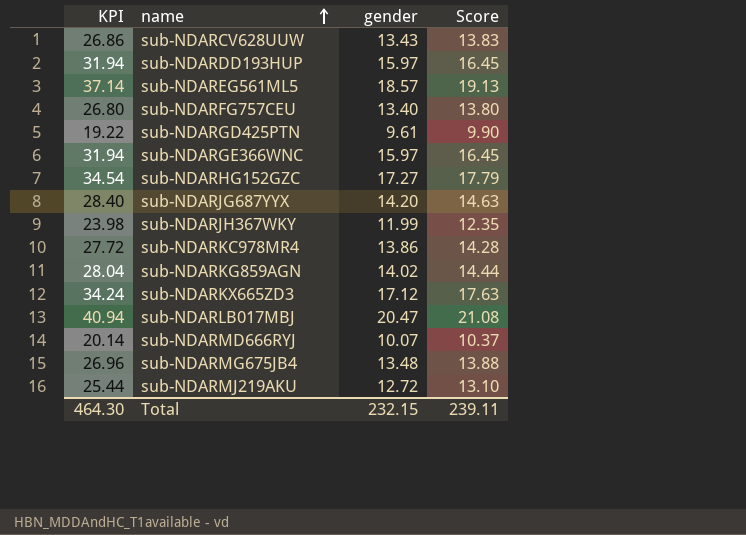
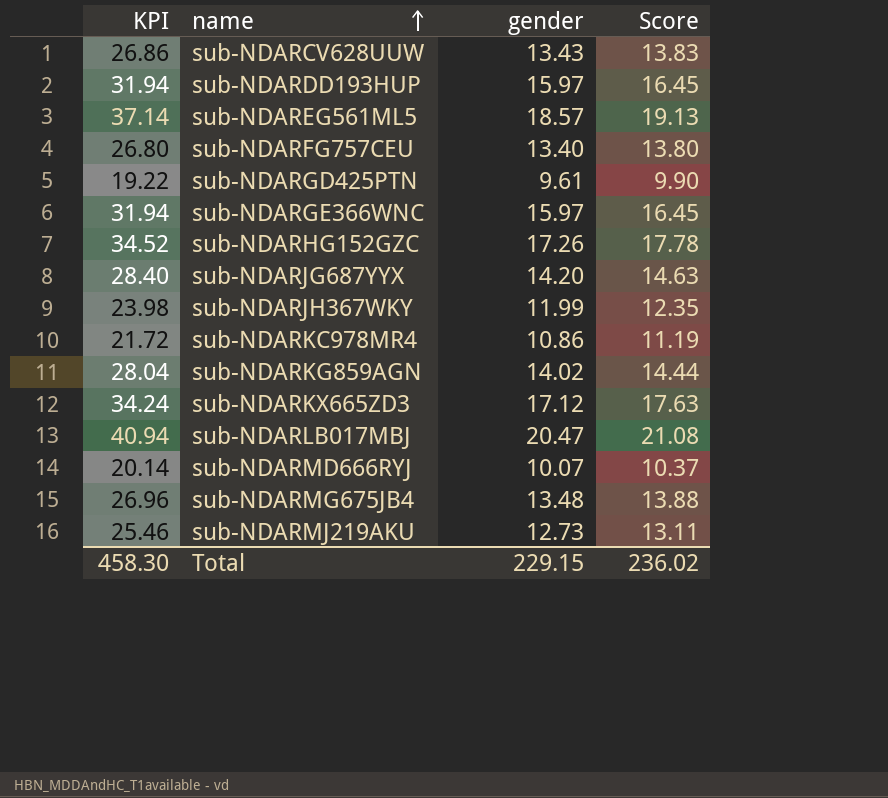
sub-NDARHG152GZC | KPI: 34.54 -> 34.52
sub-NDARHG152GZC | gender: 17.27 -> 17.26
sub-NDARHG152GZC | Score: 17.79 -> 17.78
sub-NDARKC978MR4 | KPI: 27.72 -> 21.72
sub-NDARKC978MR4 | gender: 13.86 -> 10.86
sub-NDARKC978MR4 | Score: 14.28 -> 11.19
sub-NDARMJ219AKU | KPI: 25.44 -> 25.46
sub-NDARMJ219AKU | gender: 12.72 -> 12.73
sub-NDARMJ219AKU | Score: 13.10 -> 13.11
Total | KPI: 464.30 -> 458.30
Total | gender: 232.15 -> 229.15
Total | Score: 239.11 -> 236.02

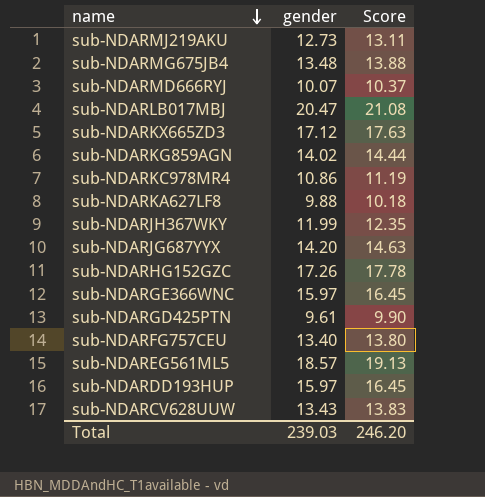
row order: name ascending -> name descending
column KPI | formula: [gender] * 2 -> none
row sub-NDARKA627LF8: none -> 9.88 | 10.18
Total | gender: 229.15 -> 239.03
Total | Score: 236.02 -> 246.20

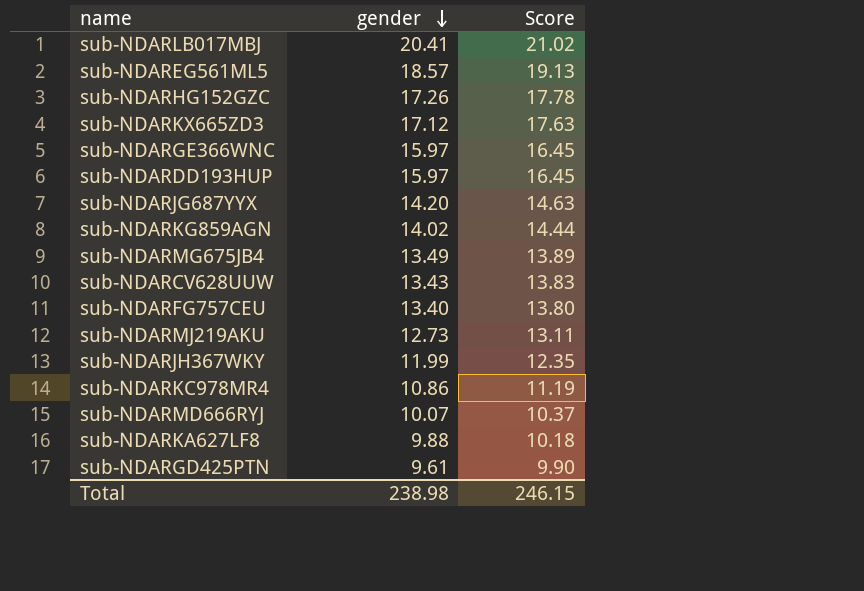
row order: name descending -> gender descending
sub-NDARLB017MBJ | gender: 20.47 -> 20.41
sub-NDARLB017MBJ | Score: 21.08 -> 21.02
sub-NDARMG675JB4 | gender: 13.48 -> 13.49
sub-NDARMG675JB4 | Score: 13.88 -> 13.89
Total | gender: 239.03 -> 238.98
Total | Score: 246.20 -> 246.15

